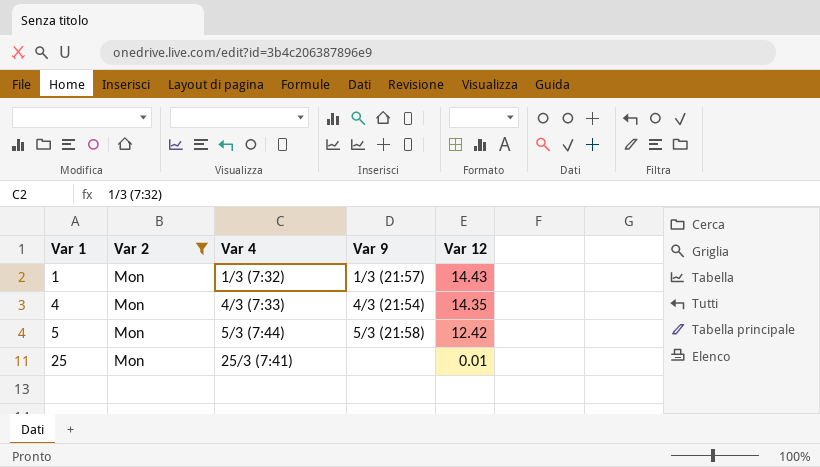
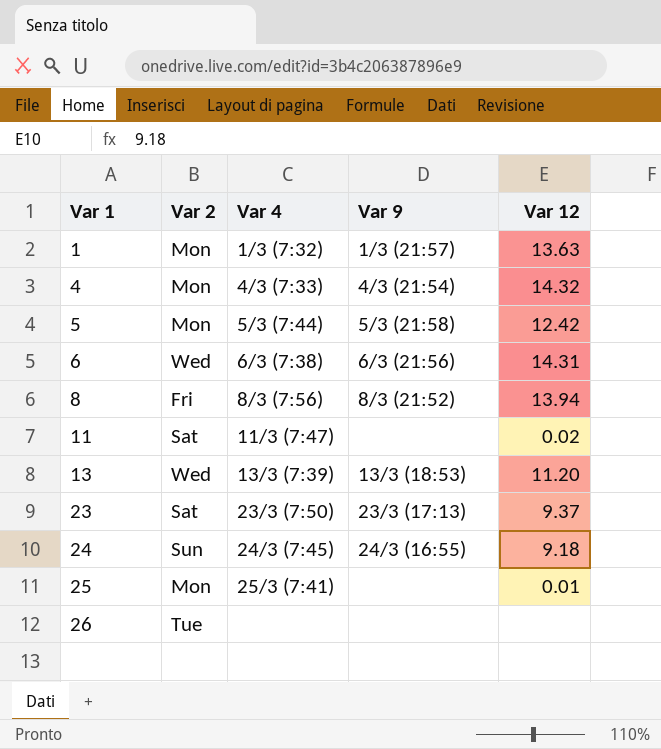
filter: Var 2 = Mon -> none
1 | Var 12: 14.43 -> 13.63
4 | Var 12: 14.35 -> 14.32

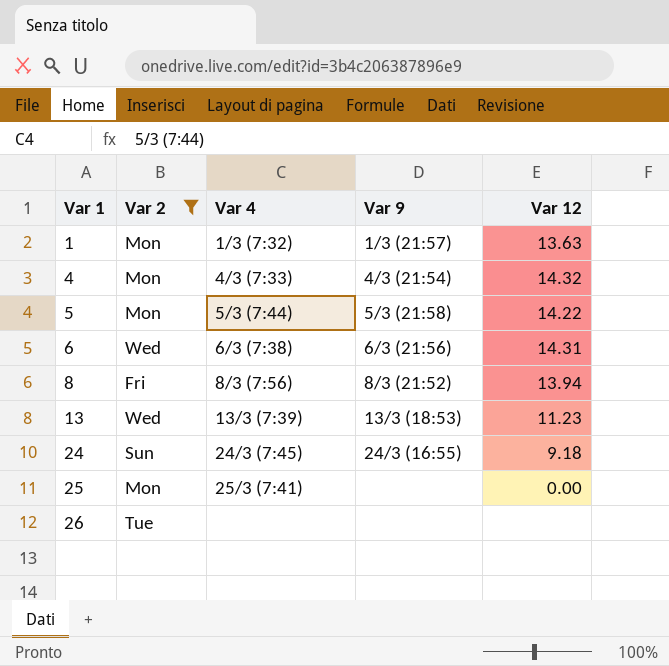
filter: none -> Var 2 != Sat
5 | Var 12: 12.42 -> 14.22
13 | Var 12: 11.20 -> 11.23
25 | Var 12: 0.01 -> 0.00

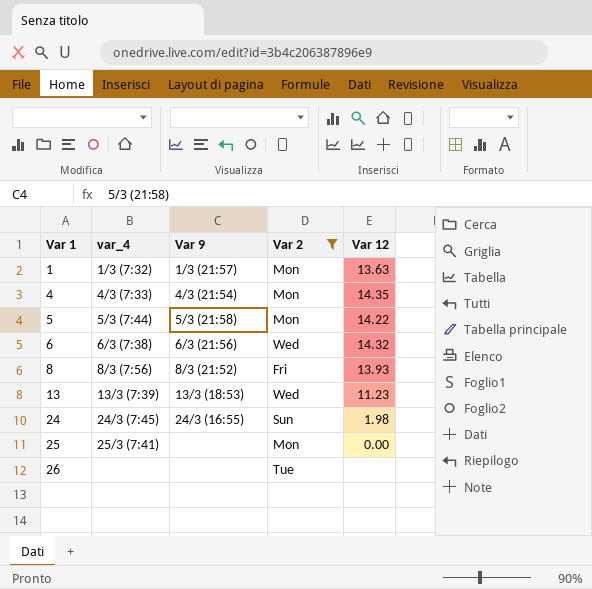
column name: Var 4 -> var_4
column Var 2 | position: 2 -> 4
4 | Var 12: 14.32 -> 14.35
6 | Var 12: 14.31 -> 14.32
8 | Var 12: 13.94 -> 13.93
24 | Var 12: 9.18 -> 1.98

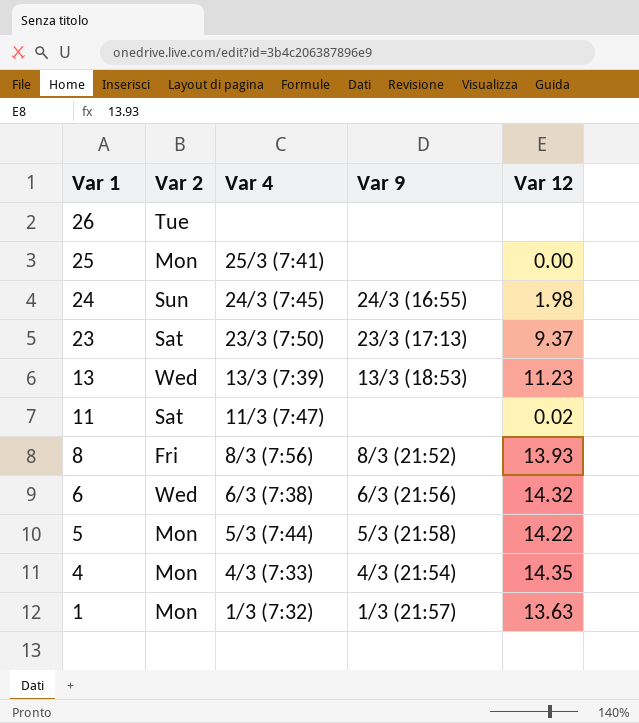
filter: Var 2 != Sat -> none
row order: Var 1 ascending -> Var 1 descending
column Var 2 | position: 4 -> 2
column name: var_4 -> Var 4

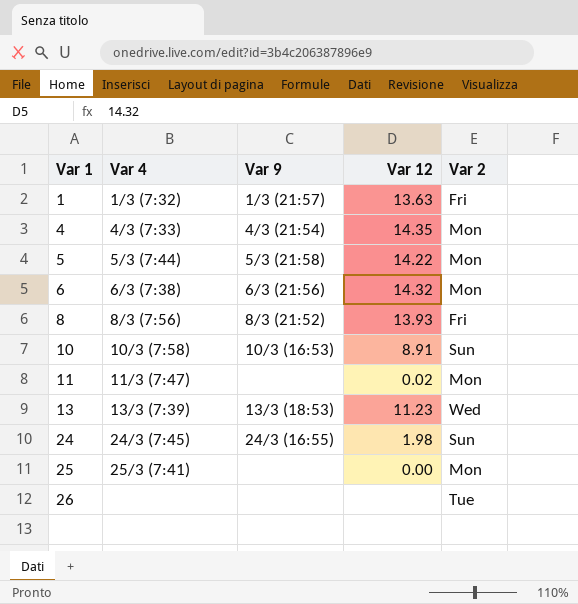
row order: Var 1 descending -> Var 1 ascending
column Var 2 | position: 2 -> 5
row 23: Sat | 23/3 (7:50) | 23/3 (17:13) | 9.37 -> none
1 | Var 2: Mon -> Fri
6 | Var 2: Wed -> Mon
row 10: none -> 10/3 (7:58) | 10/3 (16:53) | 8.91 | Sun
11 | Var 2: Sat -> Mon

